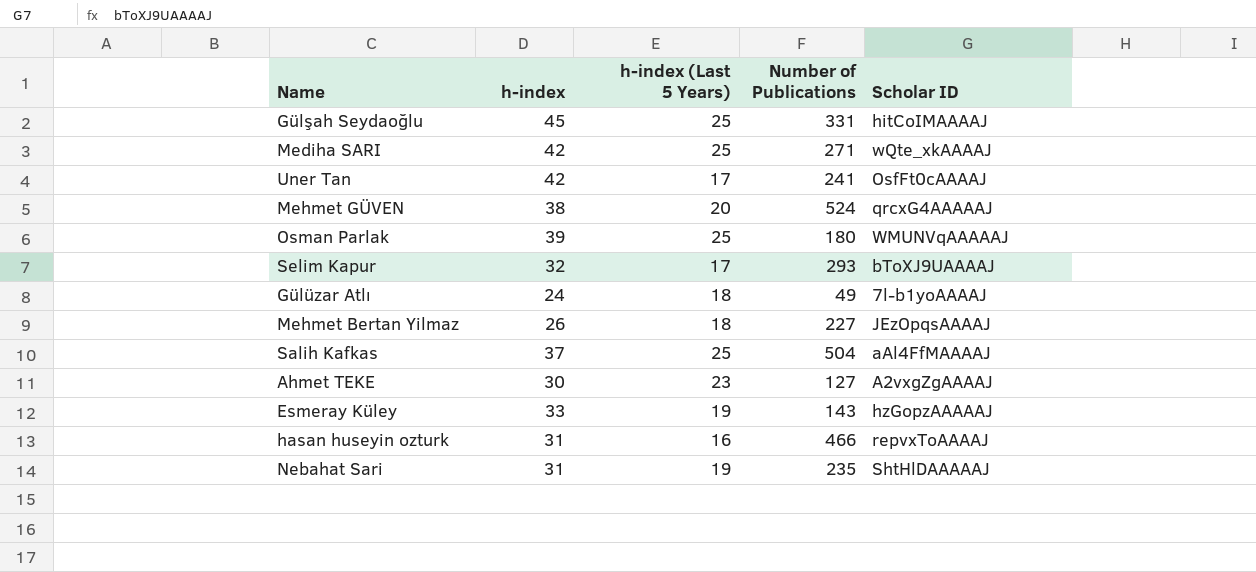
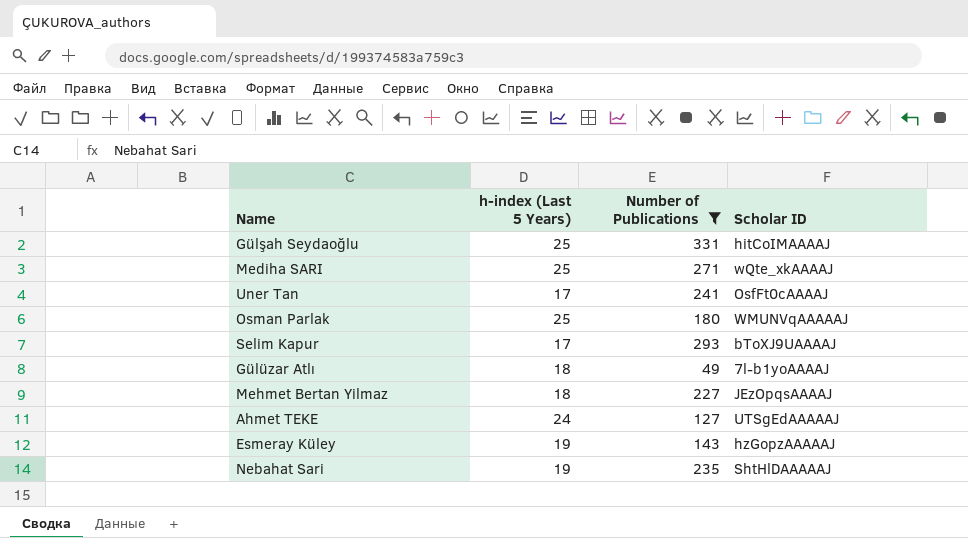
filter: none -> Number of Publications <= 331
column h-index | position: 2 -> none
Ahmet TEKE | h-index (Last 5 Years): 23 -> 24
Ahmet TEKE | Scholar ID: A2vxgZgAAAAJ -> UTSgEdAAAAAJ

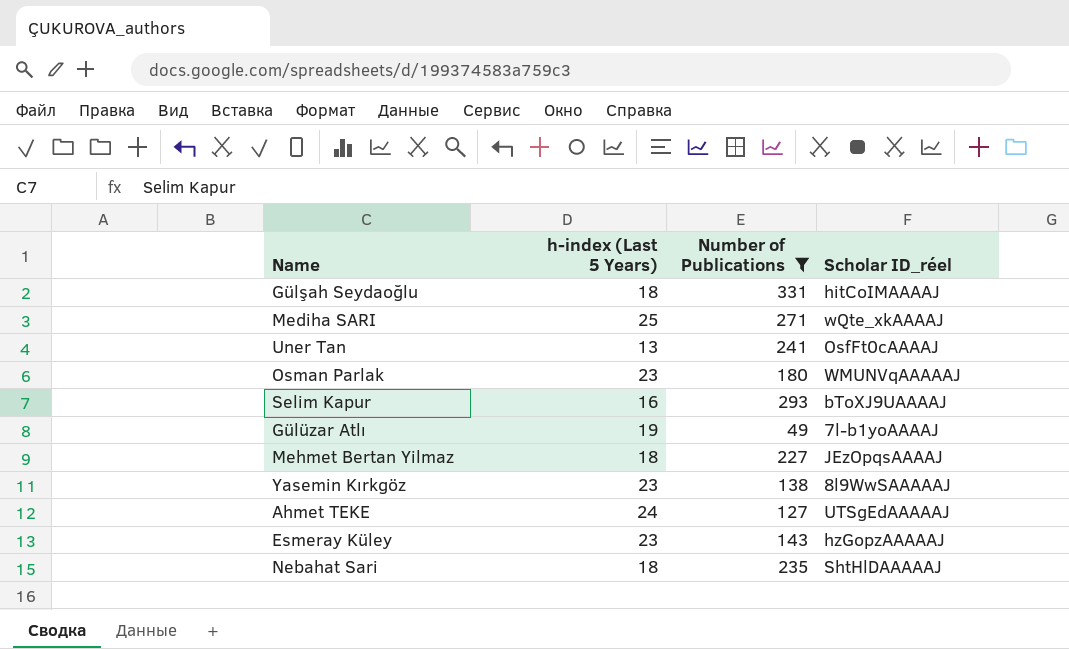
column name: Scholar ID -> Scholar ID_réel
Gülşah Seydaoğlu | h-index (Last 5 Years): 25 -> 18
Uner Tan | h-index (Last 5 Years): 17 -> 13
Osman Parlak | h-index (Last 5 Years): 25 -> 23
Selim Kapur | h-index (Last 5 Years): 17 -> 16
Gülüzar Atlı | h-index (Last 5 Years): 18 -> 19
row Yasemin Kırkgöz: none -> 23 | 138 | 8l9WwSAAAAAJ
Esmeray Küley | h-index (Last 5 Years): 19 -> 23
Nebahat Sari | h-index (Last 5 Years): 19 -> 18

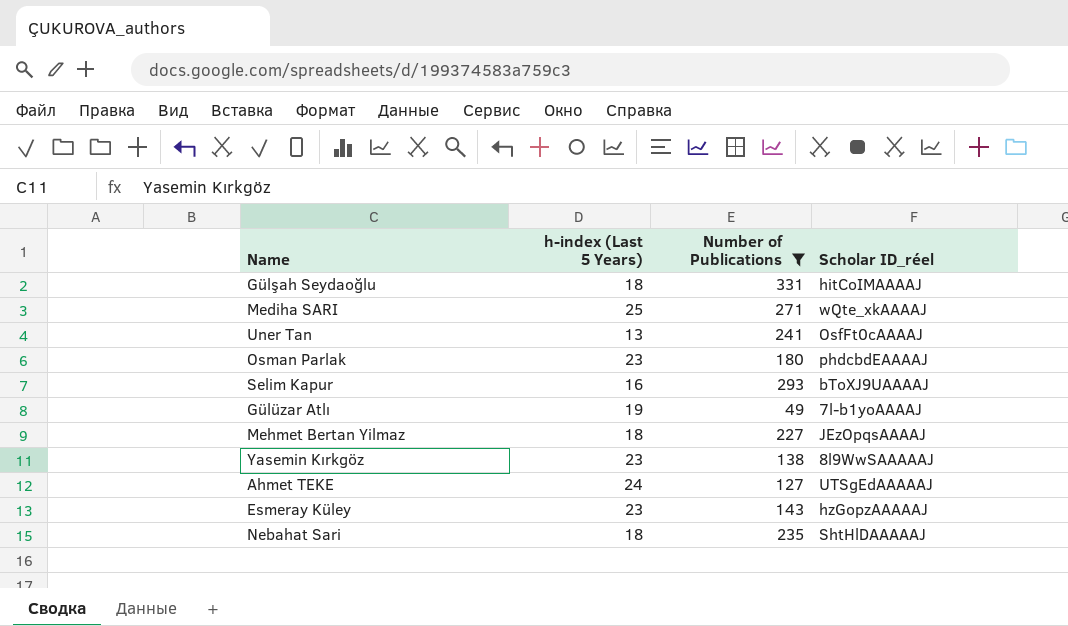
Osman Parlak | Scholar ID_réel: WMUNVqAAAAAJ -> phdcbdEAAAAJ

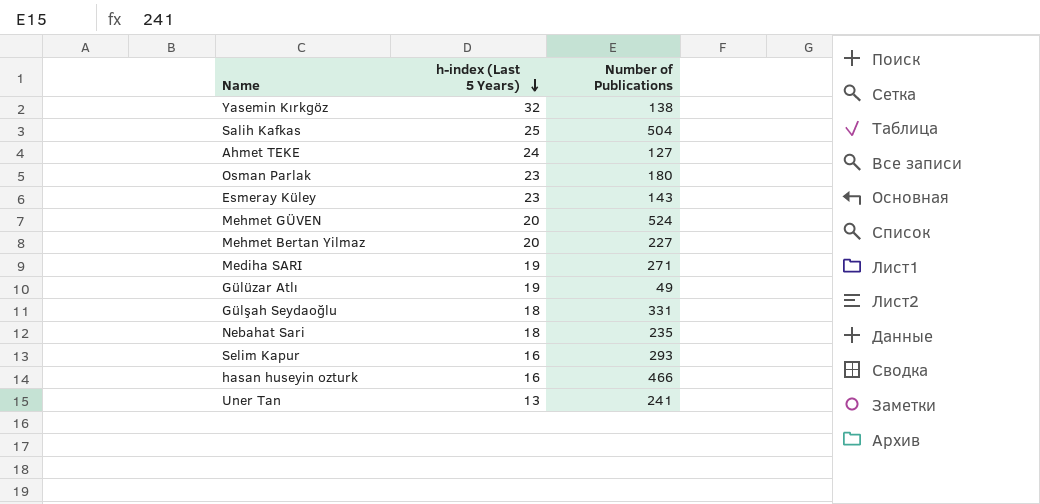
filter: Number of Publications <= 331 -> none
row order: none -> h-index (Last 5 Years) descending
column Scholar ID_réel | position: 4 -> none
Yasemin Kırkgöz | h-index (Last 5 Years): 23 -> 32
Mehmet Bertan Yilmaz | h-index (Last 5 Years): 18 -> 20
Mediha SARI | h-index (Last 5 Years): 25 -> 19

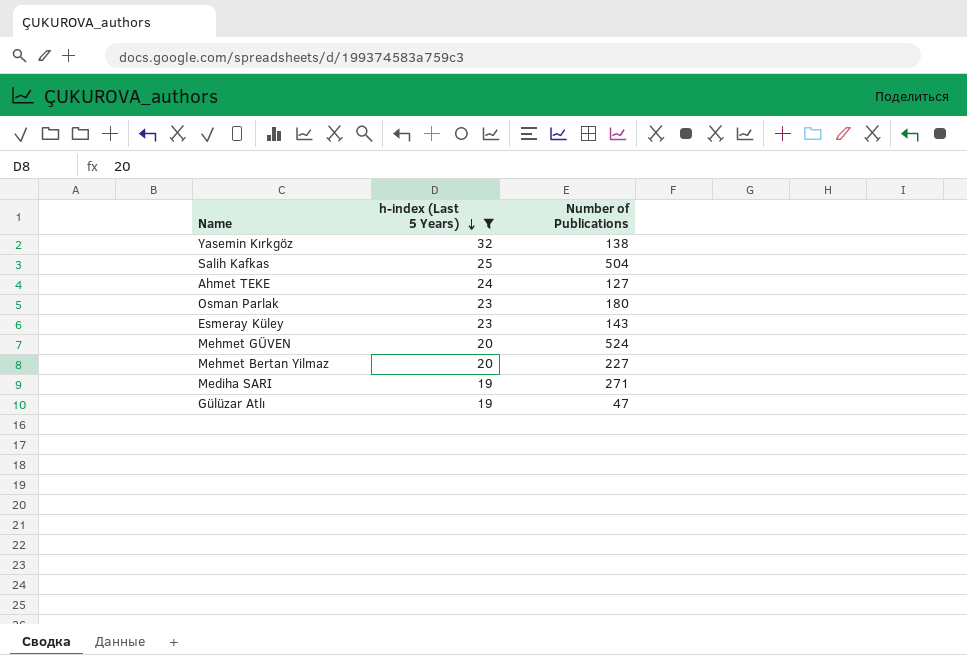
filter: none -> h-index (Last 5 Years) >= 19
Gülüzar Atlı | Number of Publications: 49 -> 47

